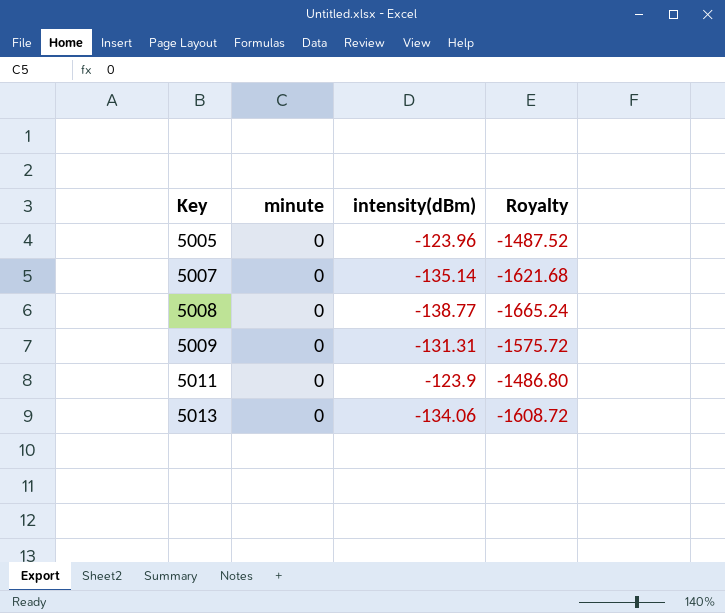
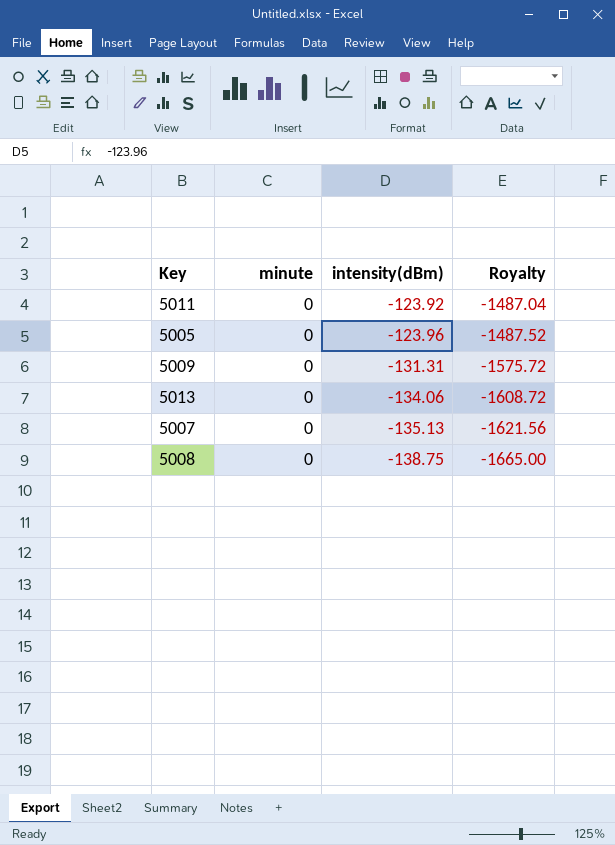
row order: Key ascending -> intensity(dBm) descending
5011 | intensity(dBm): -123.9 -> -123.92
5011 | Royalty: -1486.80 -> -1487.04
5007 | intensity(dBm): -135.14 -> -135.13
5007 | Royalty: -1621.68 -> -1621.56
5008 | intensity(dBm): -138.77 -> -138.75
5008 | Royalty: -1665.24 -> -1665.00

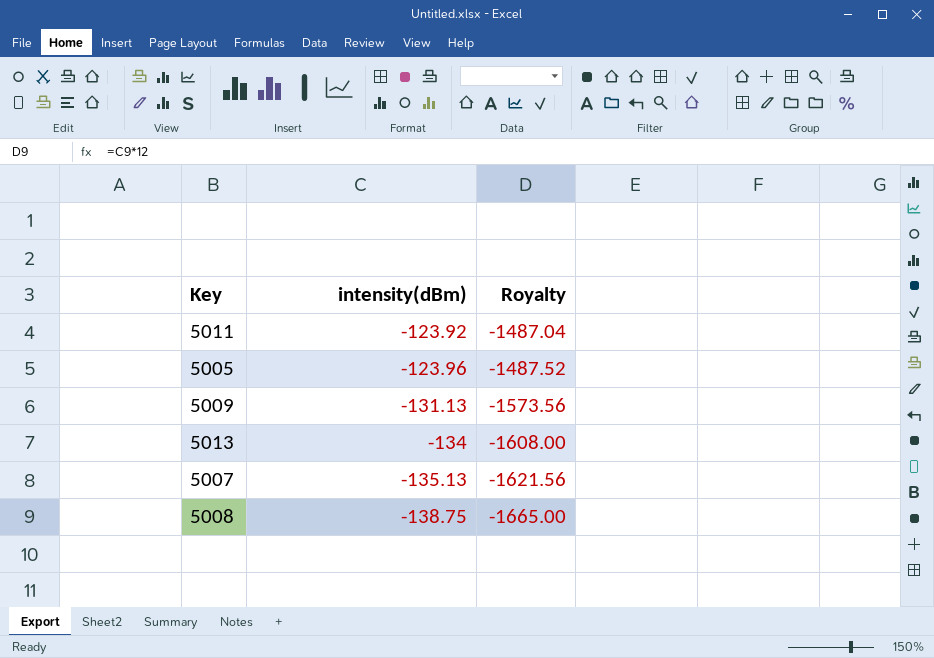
column minute | position: 2 -> none
5009 | intensity(dBm): -131.31 -> -131.13
5009 | Royalty: -1575.72 -> -1573.56
5013 | intensity(dBm): -134.06 -> -134
5013 | Royalty: -1608.72 -> -1608.00

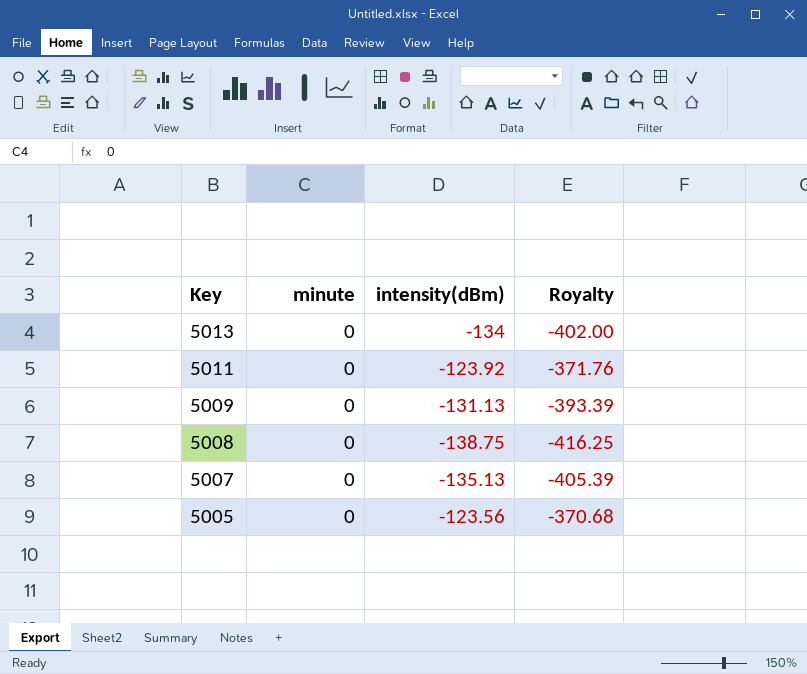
row order: intensity(dBm) descending -> Key descending
column minute | position: none -> 2
column Royalty | formula: [intensity(dBm)] * 12 -> [intensity(dBm)] * 3
5005 | intensity(dBm): -123.96 -> -123.56

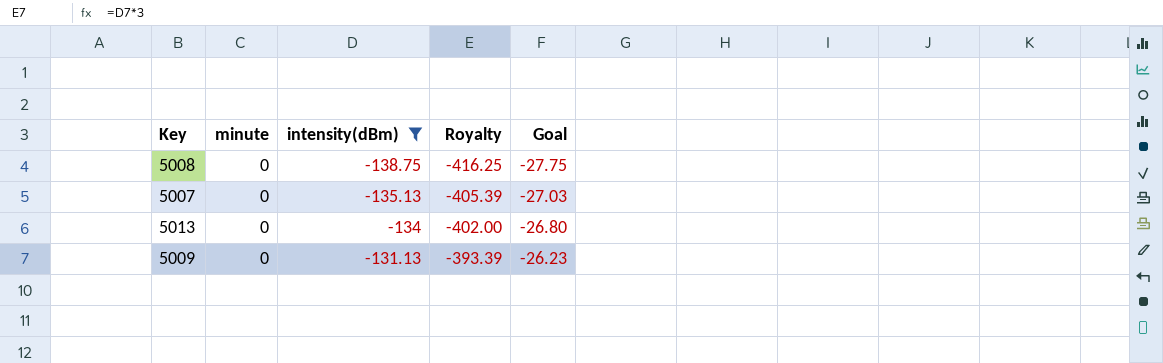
filter: none -> intensity(dBm) <= -131.13
row order: Key descending -> intensity(dBm) ascending
column Goal | formula: none -> [intensity(dBm)] * 0.2

